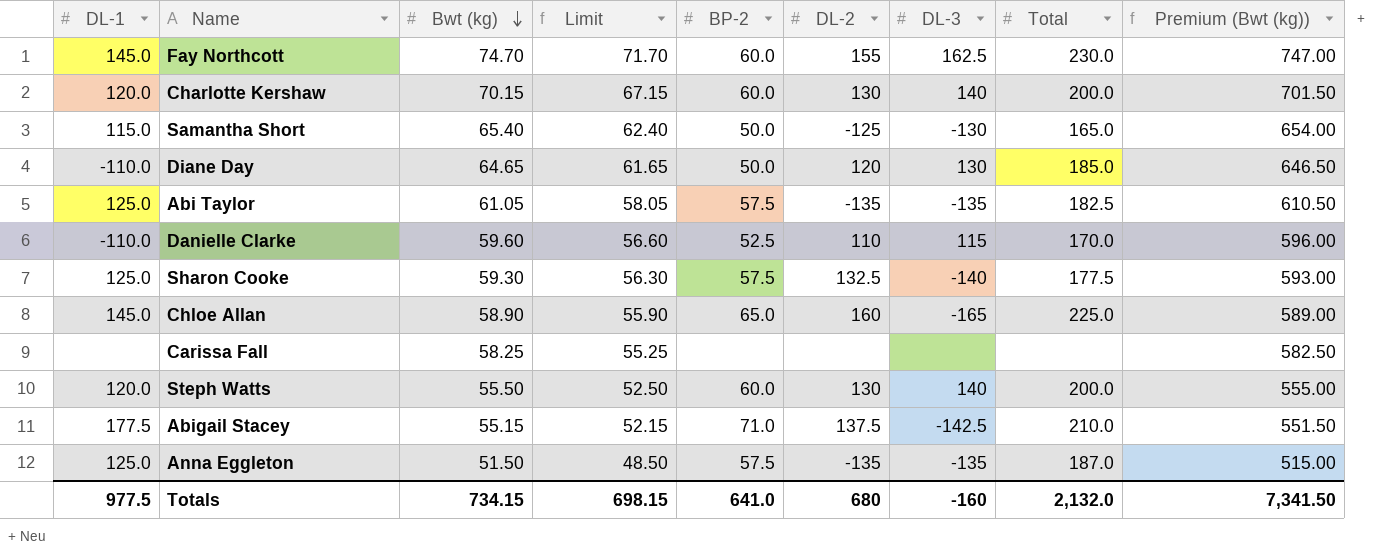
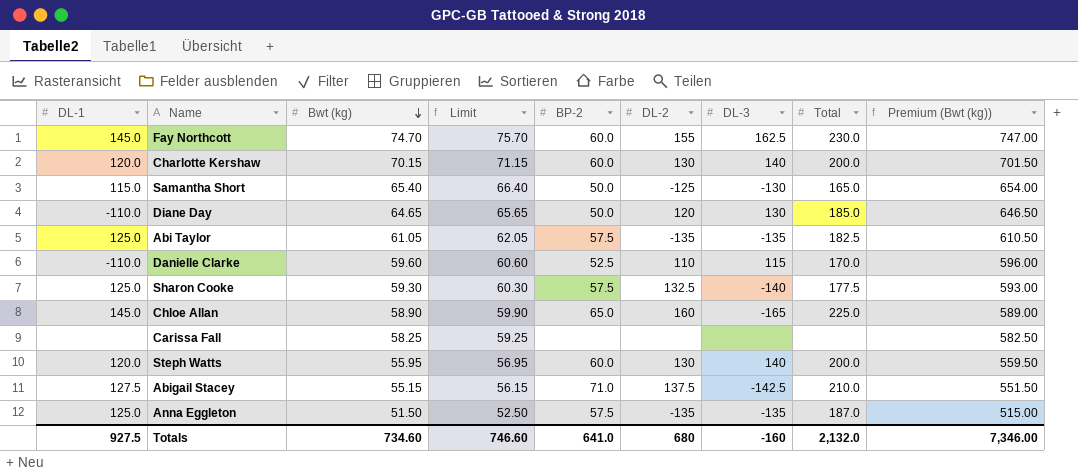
column Limit | formula: [Bwt (kg)] - 3 -> [Bwt (kg)] + 1
Steph Watts | Bwt (kg): 55.50 -> 55.95
Steph Watts | Premium (Bwt (kg)): 555.00 -> 559.50
Abigail Stacey | DL-1: 177.5 -> 127.5
Totals | DL-1: 977.5 -> 927.5
Totals | Bwt (kg): 734.15 -> 734.60
Totals | Limit: 698.15 -> 746.60
Totals | Premium (Bwt (kg)): 7,341.50 -> 7,346.00

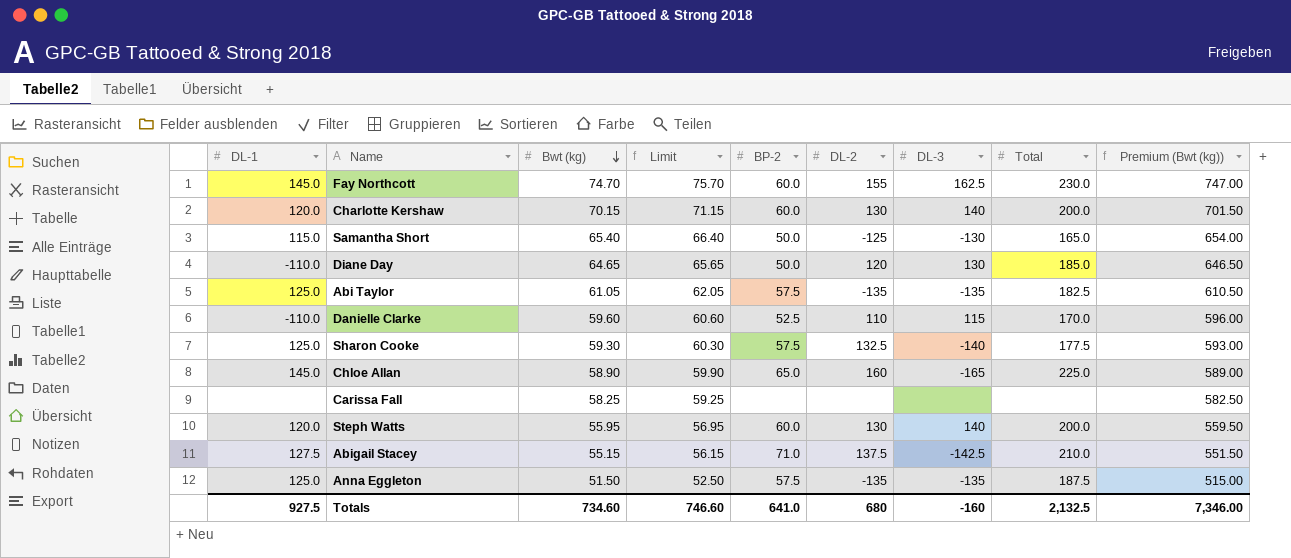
Anna Eggleton | Total: 187.0 -> 187.5
Totals | Total: 2,132.0 -> 2,132.5

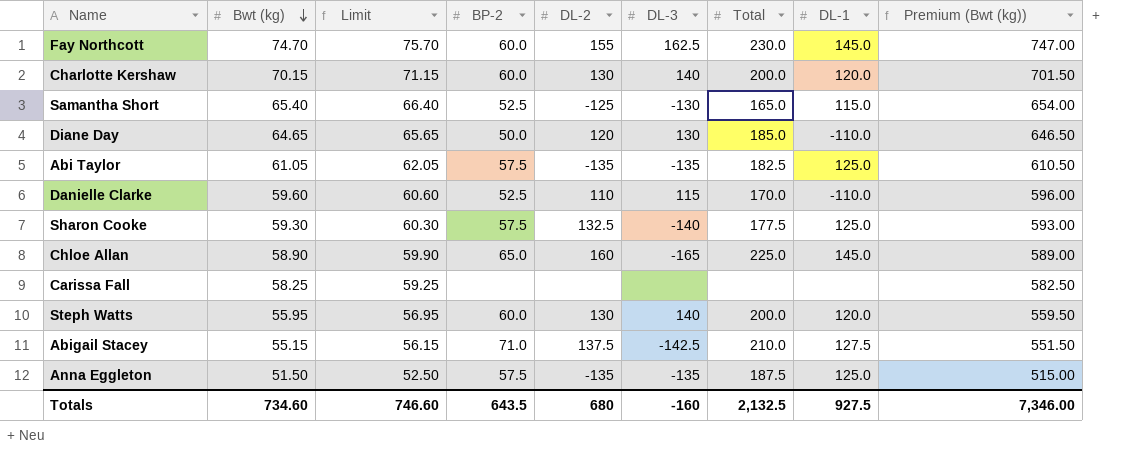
column DL-1 | position: 1 -> 8
Samantha Short | BP-2: 50.0 -> 52.5
Totals | BP-2: 641.0 -> 643.5

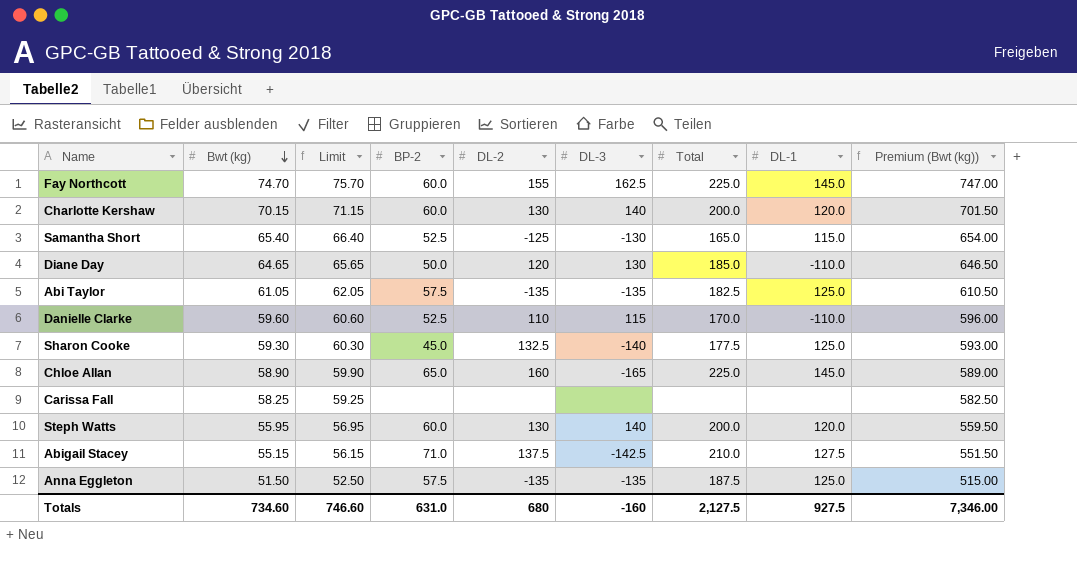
Fay Northcott | Total: 230.0 -> 225.0
Sharon Cooke | BP-2: 57.5 -> 45.0
Totals | BP-2: 643.5 -> 631.0
Totals | Total: 2,132.5 -> 2,127.5

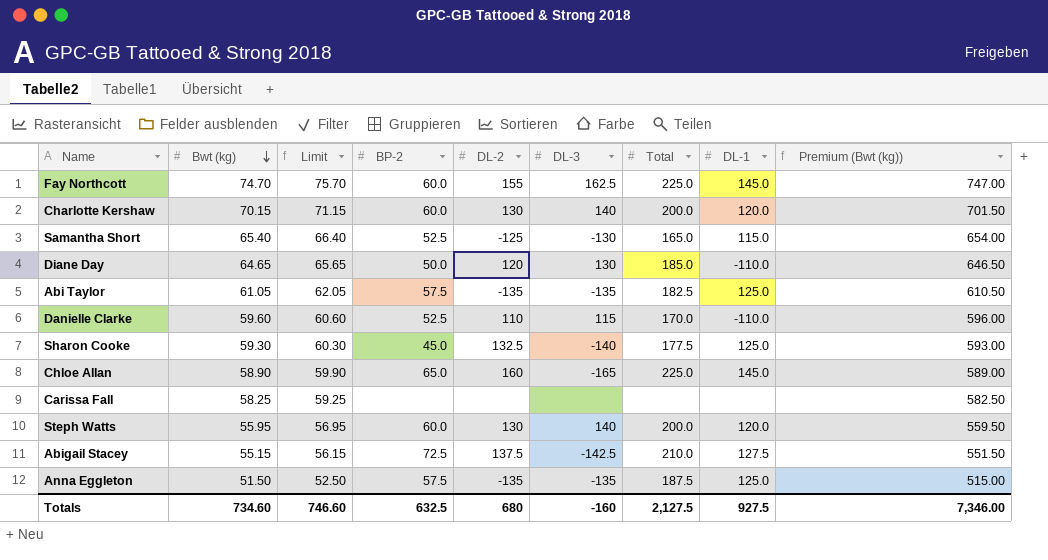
Abigail Stacey | BP-2: 71.0 -> 72.5
Totals | BP-2: 631.0 -> 632.5

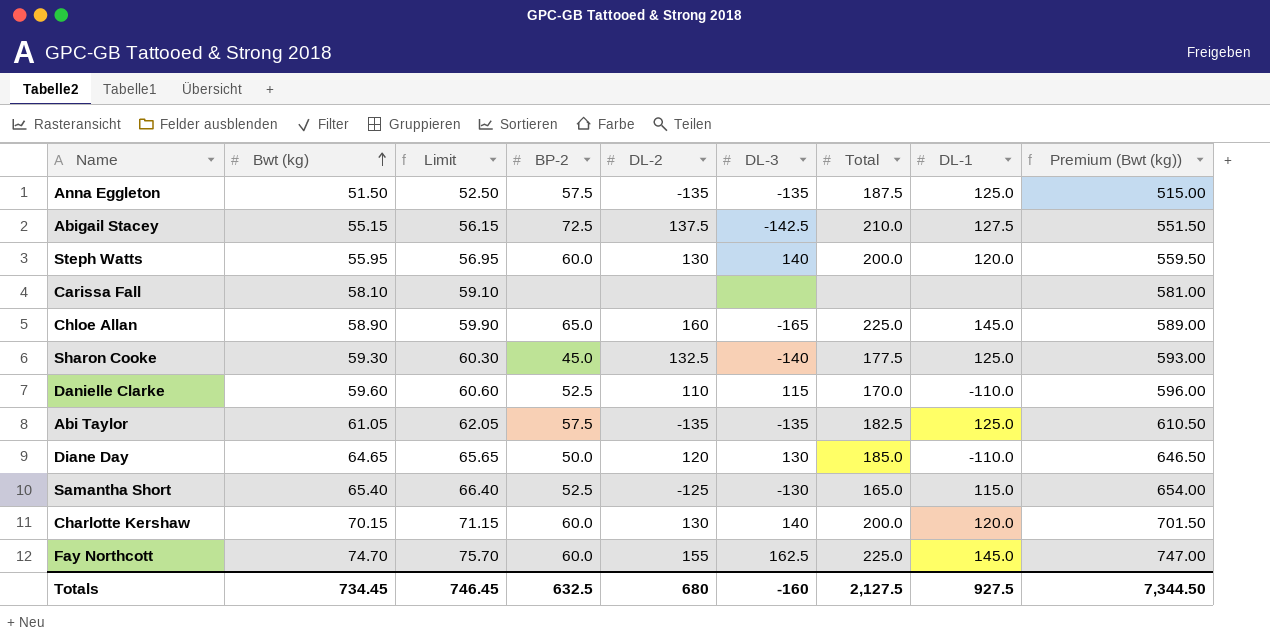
row order: Bwt (kg) descending -> Bwt (kg) ascending
Carissa Fall | Bwt (kg): 58.25 -> 58.10
Carissa Fall | Limit: 59.25 -> 59.10
Carissa Fall | Premium (Bwt (kg)): 582.50 -> 581.00
Totals | Bwt (kg): 734.60 -> 734.45
Totals | Limit: 746.60 -> 746.45
Totals | Premium (Bwt (kg)): 7,346.00 -> 7,344.50

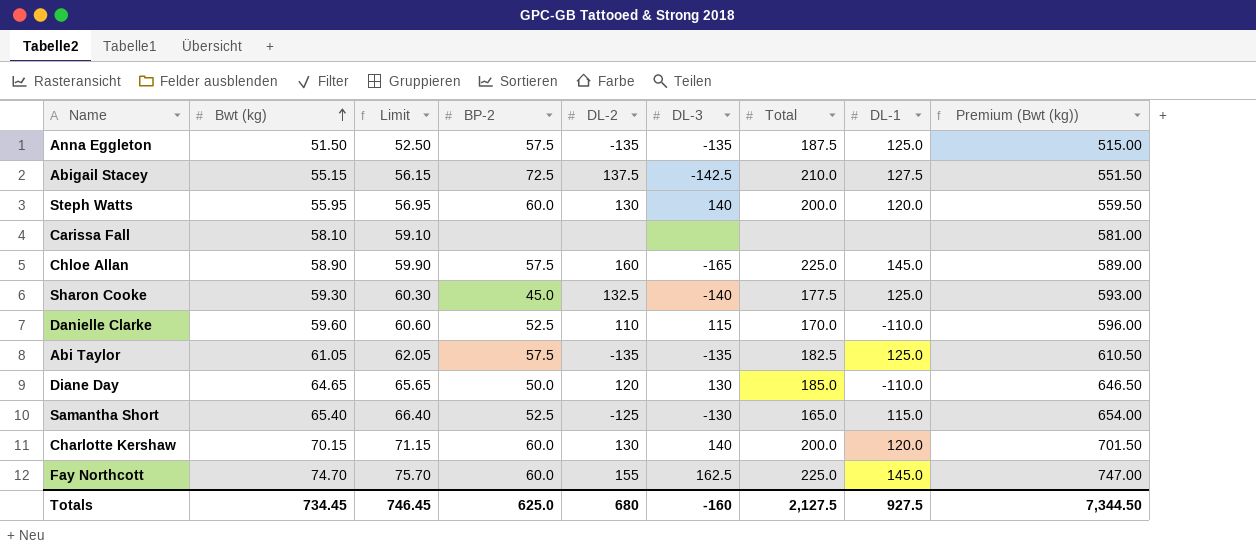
Chloe Allan | BP-2: 65.0 -> 57.5
Totals | BP-2: 632.5 -> 625.0

